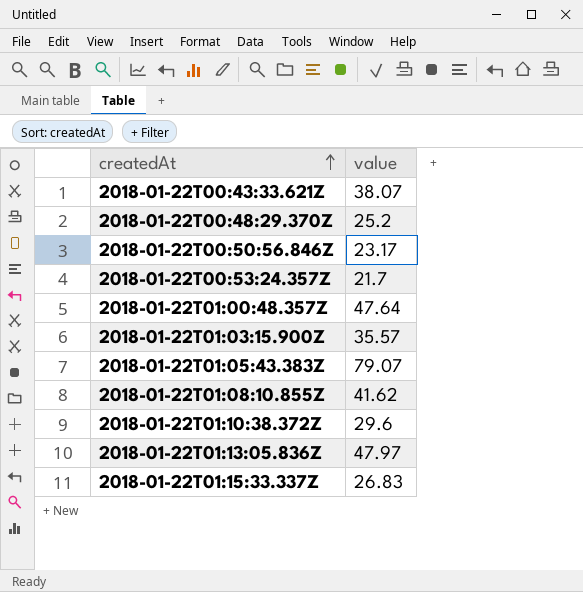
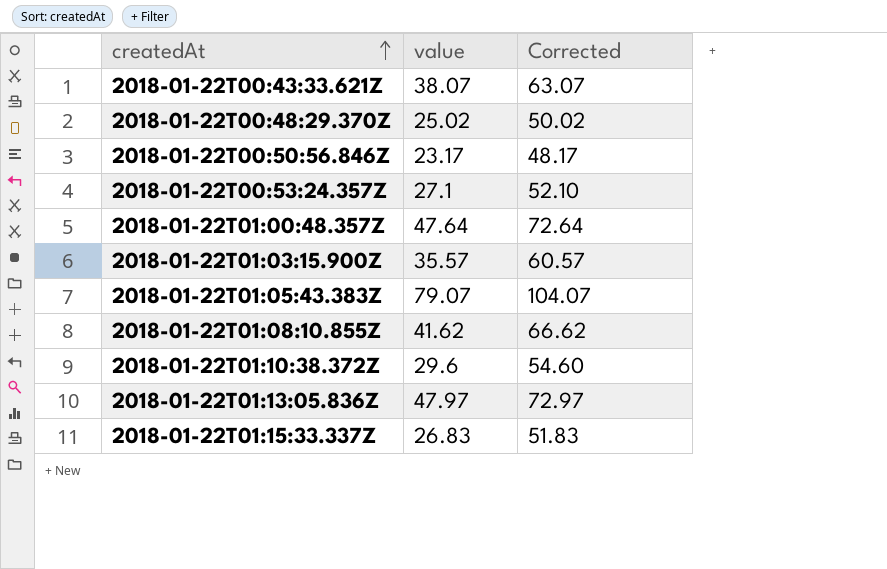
column Corrected | formula: none -> [value] + 25
2018-01-22T00:48:29.370Z | value: 25.2 -> 25.02
2018-01-22T00:53:24.357Z | value: 21.7 -> 27.1

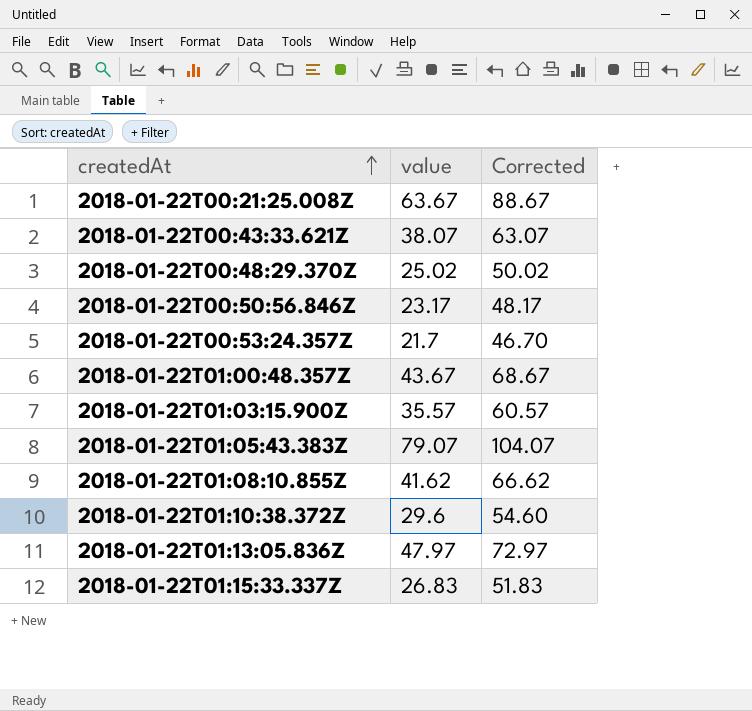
row 2018-01-22T00:21:25.008Z: none -> 63.67 | 88.67
2018-01-22T00:53:24.357Z | value: 27.1 -> 21.7
2018-01-22T00:53:24.357Z | Corrected: 52.10 -> 46.70
2018-01-22T01:00:48.357Z | value: 47.64 -> 43.67
2018-01-22T01:00:48.357Z | Corrected: 72.64 -> 68.67

